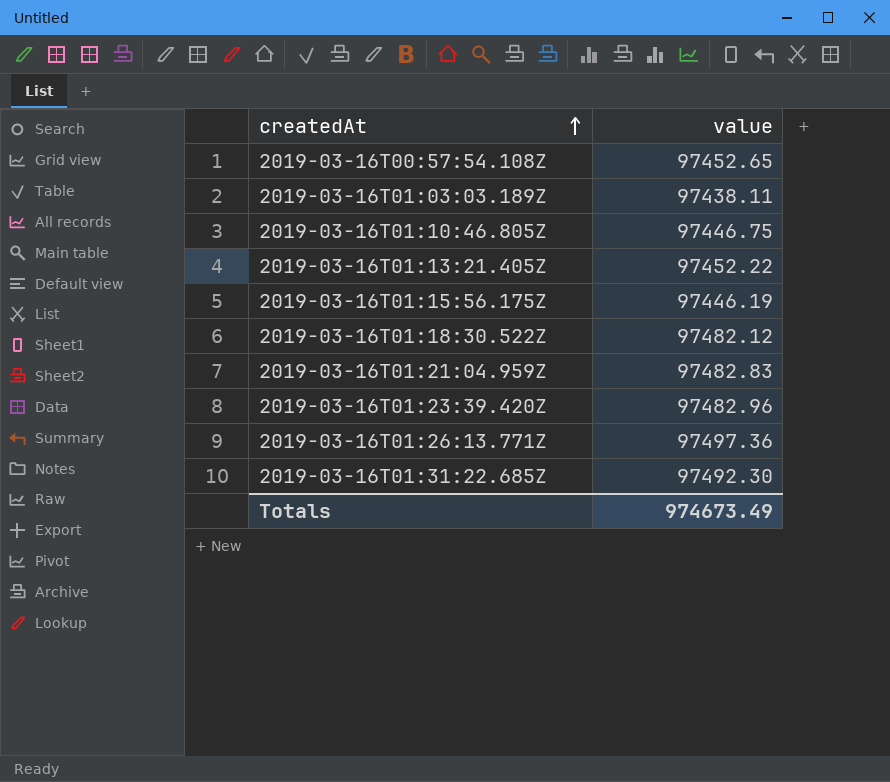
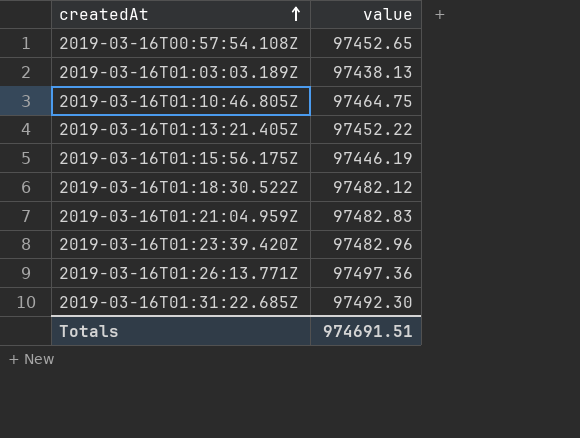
2019-03-16T01:03:03.189Z | value: 97438.11 -> 97438.13
2019-03-16T01:10:46.805Z | value: 97446.75 -> 97464.75
Totals | value: 974673.49 -> 974691.51

